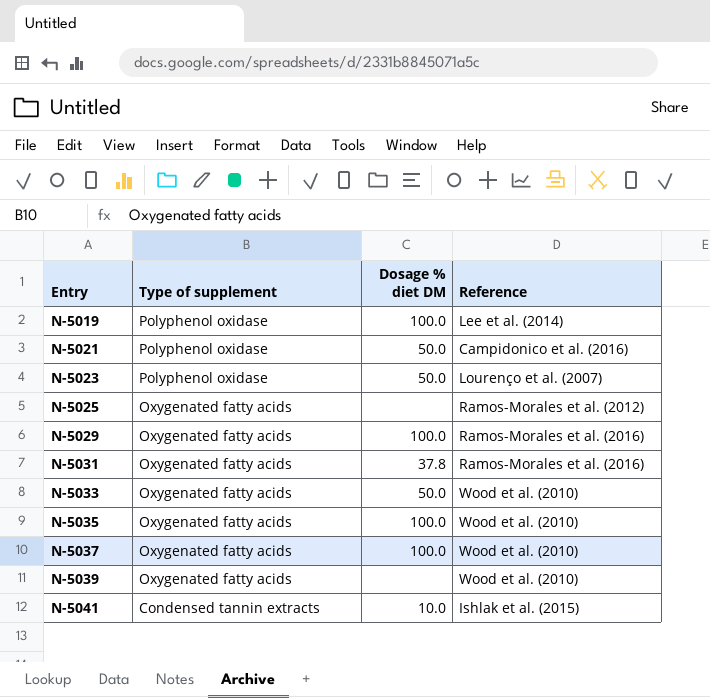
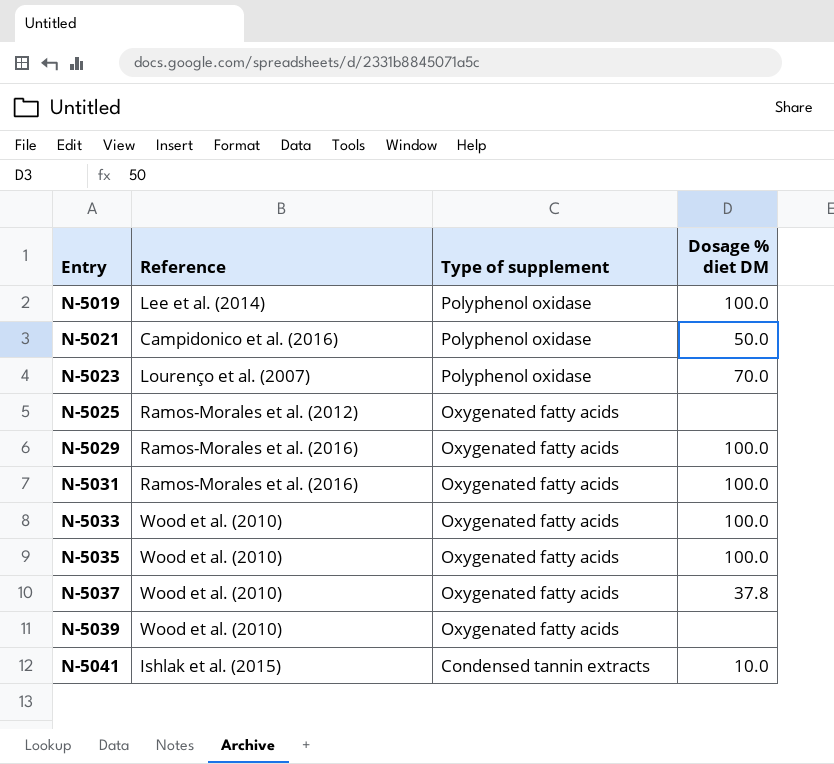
column Reference | position: 4 -> 2
N-5023 | Dosage % diet DM: 50.0 -> 70.0
N-5031 | Dosage % diet DM: 37.8 -> 100.0
N-5033 | Dosage % diet DM: 50.0 -> 100.0
N-5037 | Dosage % diet DM: 100.0 -> 37.8

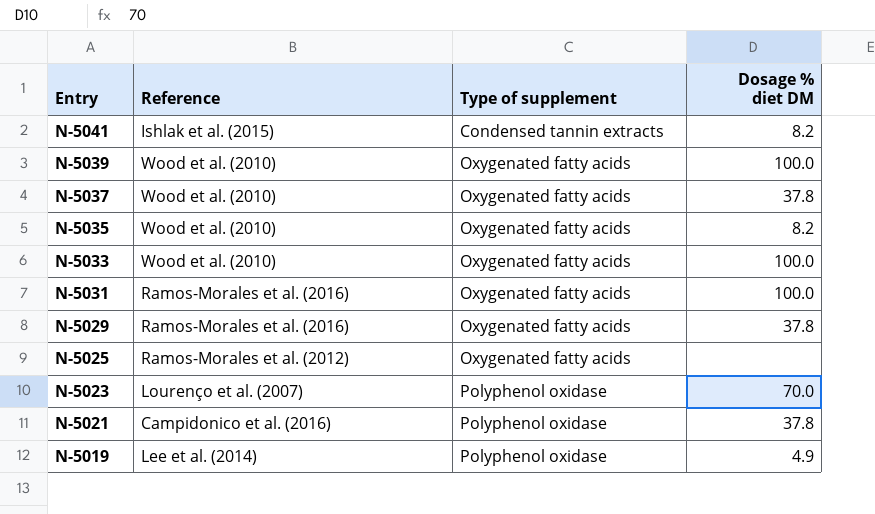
row order: Entry ascending -> Entry descending
N-5041 | Dosage % diet DM: 10.0 -> 8.2
N-5039 | Dosage % diet DM: none -> 100.0
N-5035 | Dosage % diet DM: 100.0 -> 8.2
N-5029 | Dosage % diet DM: 100.0 -> 37.8
N-5021 | Dosage % diet DM: 50.0 -> 37.8
N-5019 | Dosage % diet DM: 100.0 -> 4.9

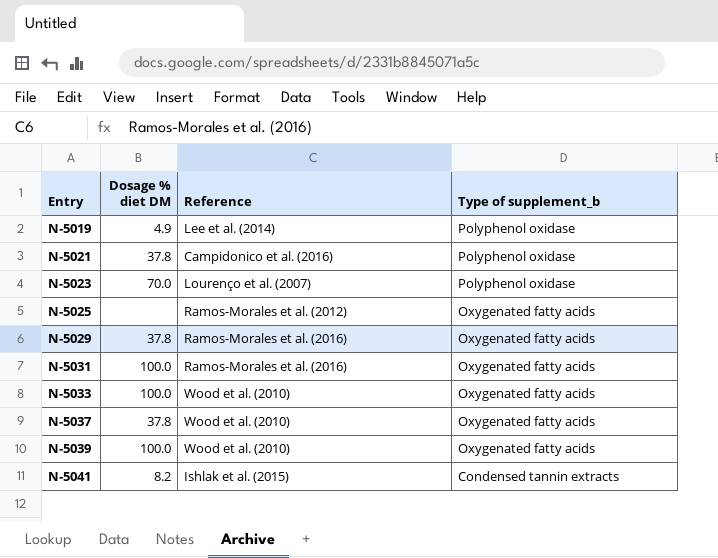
row order: Entry descending -> Entry ascending
column Dosage % diet DM | position: 4 -> 2
column name: Type of supplement -> Type of supplement_b
row N-5035: Wood et al. (2010) | Oxygenated fatty acids | 8.2 -> none

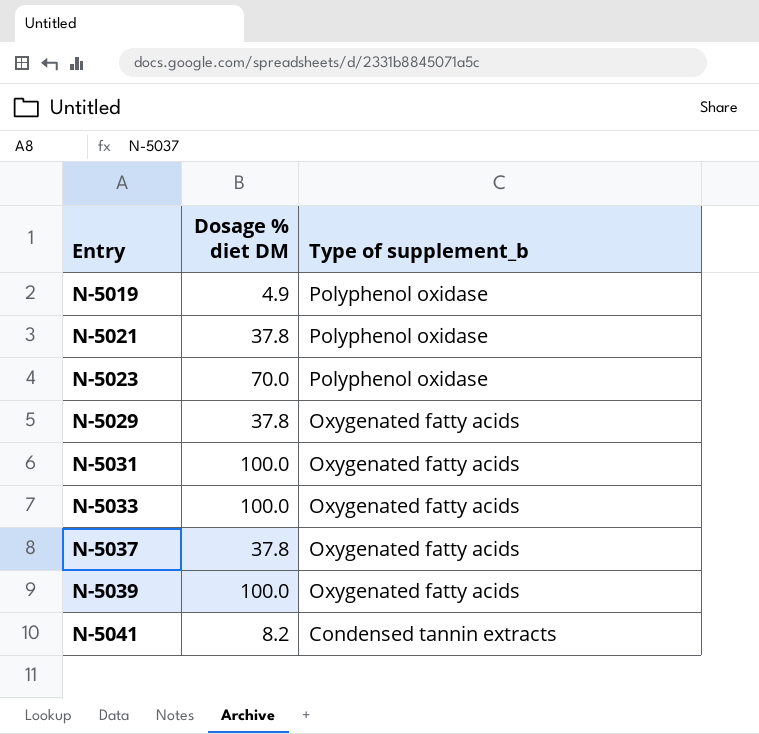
column Reference | position: 3 -> none
row N-5025: none | Ramos-Morales et al. (2012) | Oxygenated fatty acids -> none

